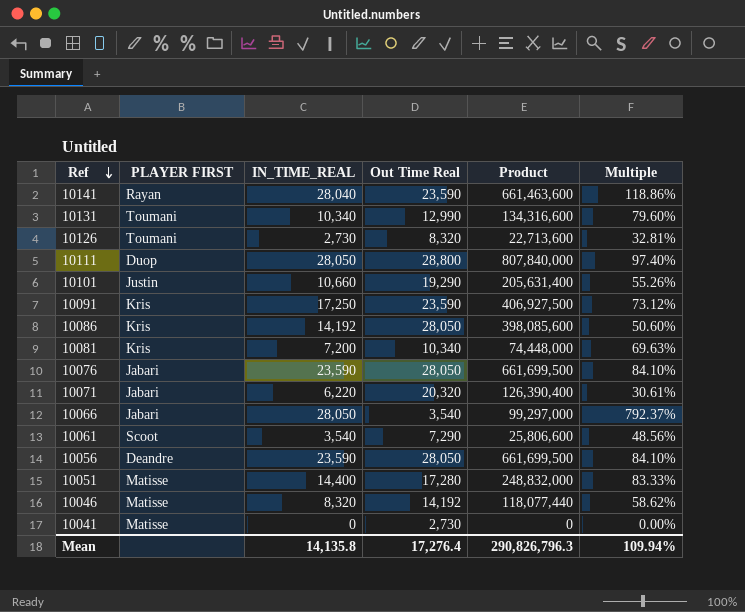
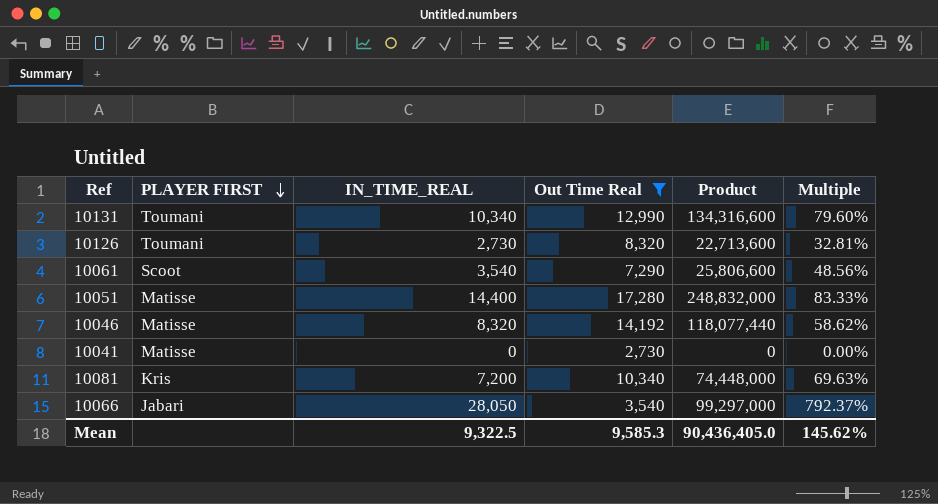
filter: none -> Out Time Real <= 17,280
row order: Ref descending -> PLAYER FIRST descending
Mean | IN_TIME_REAL: 14,135.8 -> 9,322.5
Mean | Out Time Real: 17,276.4 -> 9,585.3
Mean | Product: 290,826,796.3 -> 90,436,405.0
Mean | Multiple: 109.94% -> 145.62%

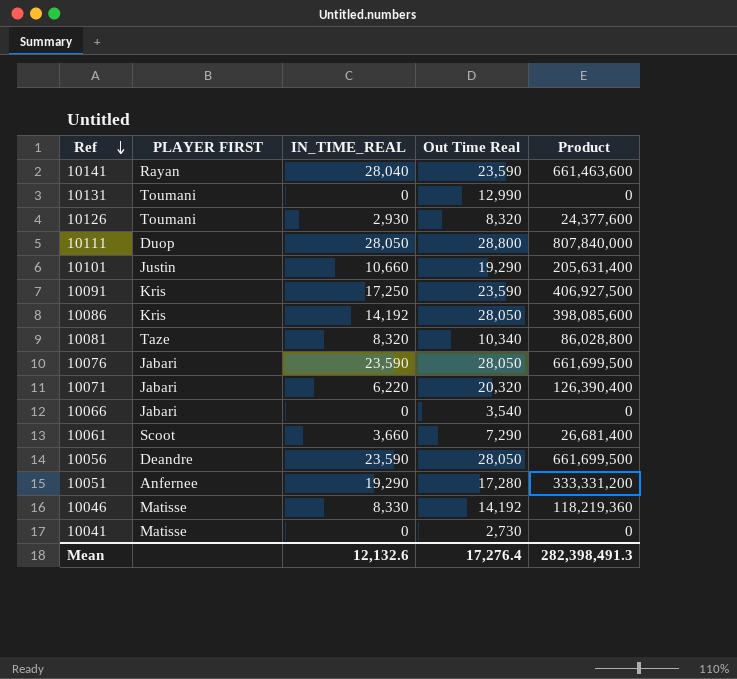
filter: Out Time Real <= 17,280 -> none
row order: PLAYER FIRST descending -> Ref descending
column Multiple | formula: [IN_TIME_REAL] / [Out Time Real] -> none
10131 | IN_TIME_REAL: 10,340 -> 0
10131 | Product: 134,316,600 -> 0
10126 | IN_TIME_REAL: 2,730 -> 2,930
10126 | Product: 22,713,600 -> 24,377,600
10081 | PLAYER FIRST: Kris -> Taze
10081 | IN_TIME_REAL: 7,200 -> 8,320
10081 | Product: 74,448,000 -> 86,028,800
10066 | IN_TIME_REAL: 28,050 -> 0
10066 | Product: 99,297,000 -> 0
10061 | IN_TIME_REAL: 3,540 -> 3,660
10061 | Product: 25,806,600 -> 26,681,400
10051 | PLAYER FIRST: Matisse -> Anfernee
10051 | IN_TIME_REAL: 14,400 -> 19,290
10051 | Product: 248,832,000 -> 333,331,200
10046 | IN_TIME_REAL: 8,320 -> 8,330
10046 | Product: 118,077,440 -> 118,219,360
Mean | IN_TIME_REAL: 9,322.5 -> 12,132.6
Mean | Out Time Real: 9,585.3 -> 17,276.4
Mean | Product: 90,436,405.0 -> 282,398,491.3

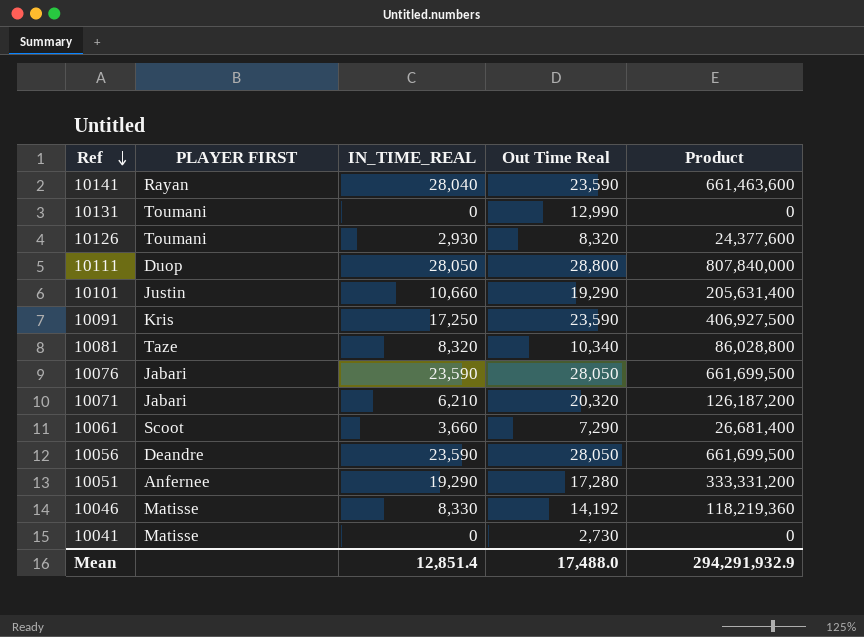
row 10086: Kris | 14,192 | 28,050 | 398,085,600 -> none
row 10066: Jabari | 0 | 3,540 | 0 -> none
10071 | IN_TIME_REAL: 6,220 -> 6,210
10071 | Product: 126,390,400 -> 126,187,200
Mean | IN_TIME_REAL: 12,132.6 -> 12,851.4
Mean | Out Time Real: 17,276.4 -> 17,488.0
Mean | Product: 282,398,491.3 -> 294,291,932.9

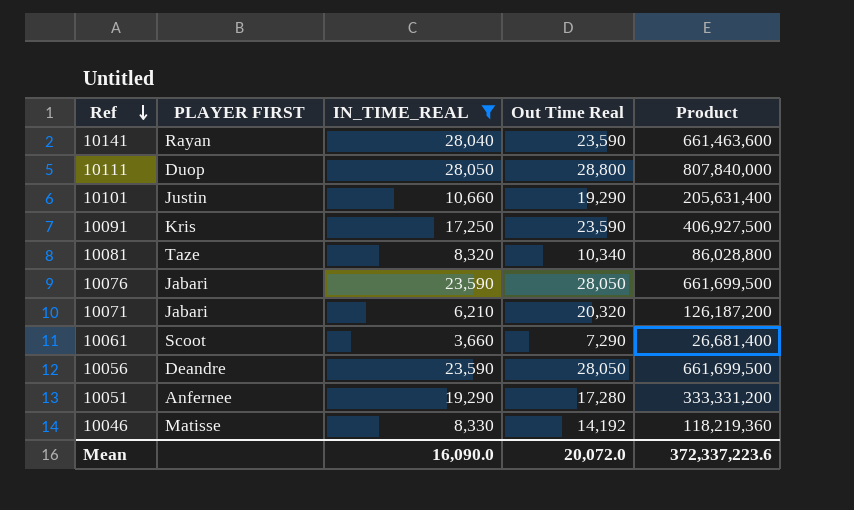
filter: none -> IN_TIME_REAL >= 3,660
Mean | IN_TIME_REAL: 12,851.4 -> 16,090.0
Mean | Out Time Real: 17,488.0 -> 20,072.0
Mean | Product: 294,291,932.9 -> 372,337,223.6

